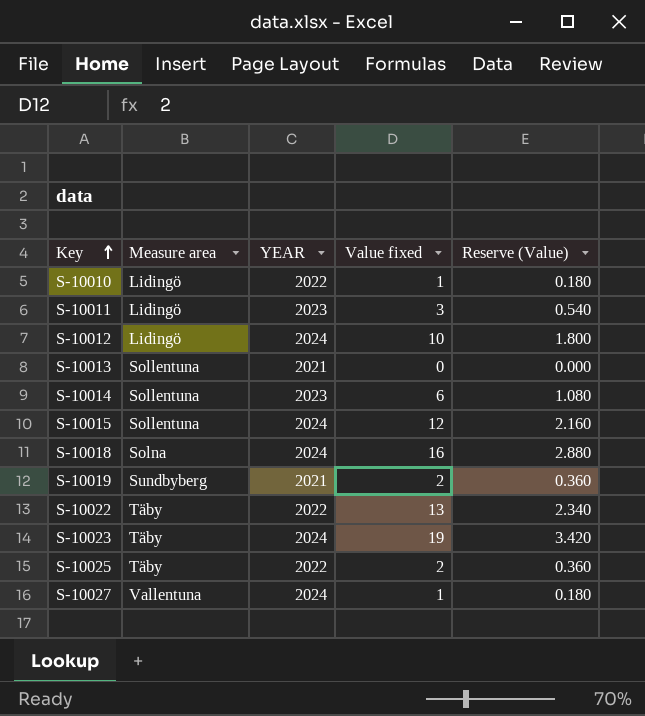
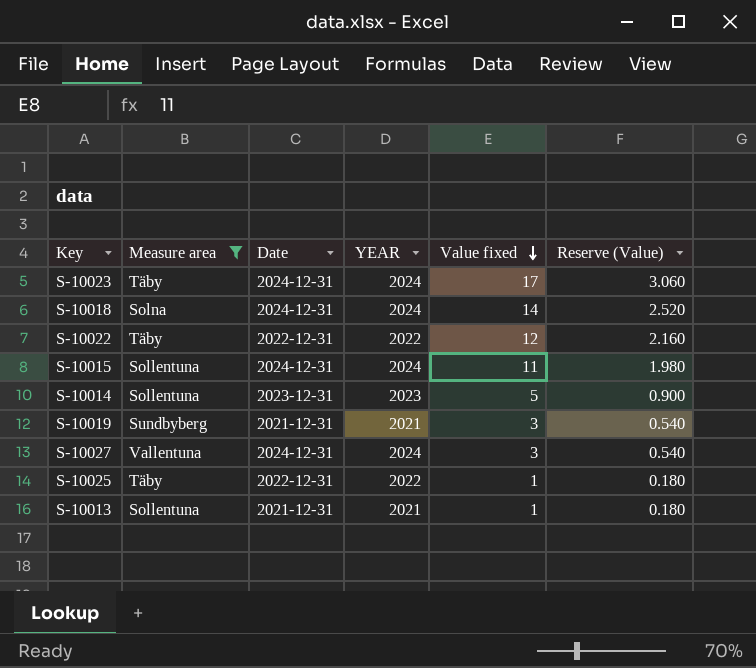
filter: none -> Measure area != Lidingö
row order: Key ascending -> Value fixed descending
column Date | position: none -> 3
S-10023 | Value fixed: 19 -> 17
S-10023 | Reserve (Value): 3.420 -> 3.060
S-10018 | Value fixed: 16 -> 14
S-10018 | Reserve (Value): 2.880 -> 2.520
S-10022 | Value fixed: 13 -> 12
S-10022 | Reserve (Value): 2.340 -> 2.160
S-10015 | Value fixed: 12 -> 11
S-10015 | Reserve (Value): 2.160 -> 1.980
S-10014 | Value fixed: 6 -> 5
S-10014 | Reserve (Value): 1.080 -> 0.900
S-10019 | Value fixed: 2 -> 3
S-10019 | Reserve (Value): 0.360 -> 0.540
S-10027 | Value fixed: 1 -> 3
S-10027 | Reserve (Value): 0.180 -> 0.540
S-10025 | Value fixed: 2 -> 1
S-10025 | Reserve (Value): 0.360 -> 0.180
S-10013 | Value fixed: 0 -> 1
S-10013 | Reserve (Value): 0.000 -> 0.180

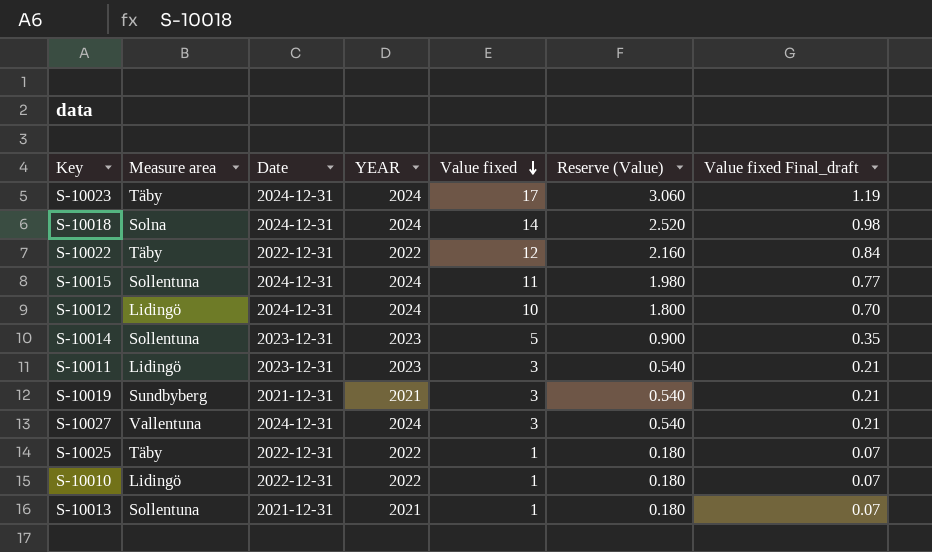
filter: Measure area != Lidingö -> none
column Value fixed Final_draft | formula: none -> [Value fixed] * 0.07

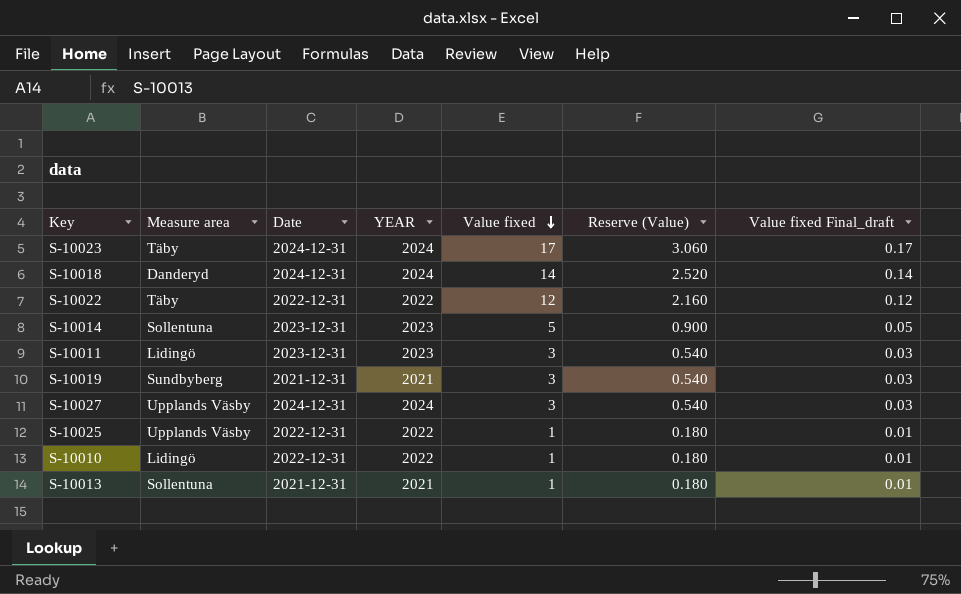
column Value fixed Final_draft | formula: [Value fixed] * 0.07 -> [Value fixed] * 0.01
row S-10015: Sollentuna | 2024-12-31 | 2024 | 11 | 1.980 | 0.77 -> none
row S-10012: Lidingö | 2024-12-31 | 2024 | 10 | 1.800 | 0.70 -> none
S-10018 | Measure area: Solna -> Danderyd
S-10027 | Measure area: Vallentuna -> Upplands Väsby
S-10025 | Measure area: Täby -> Upplands Väsby

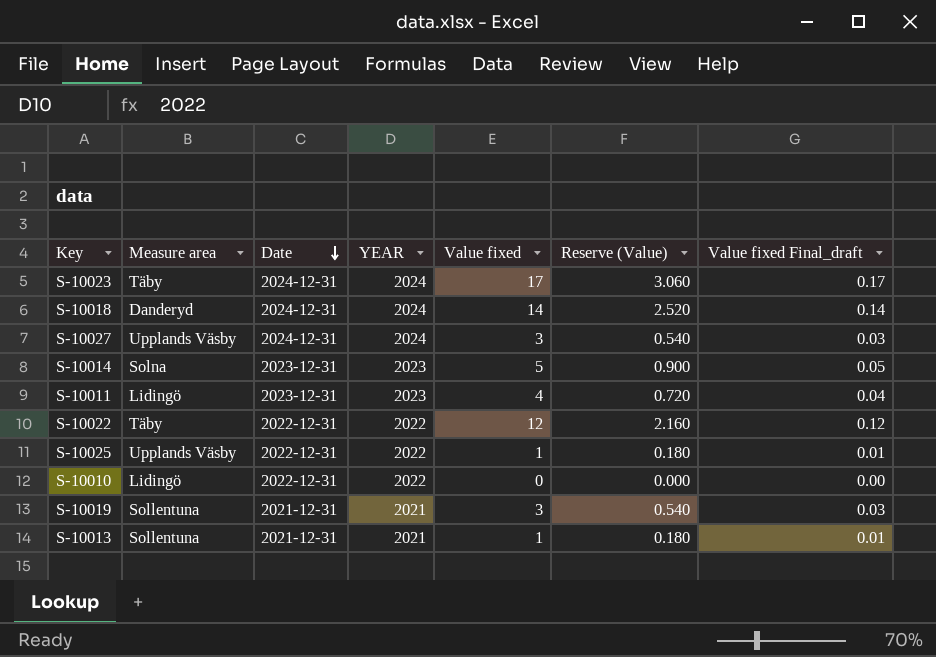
row order: Value fixed descending -> Date descending
S-10014 | Measure area: Sollentuna -> Solna
S-10011 | Value fixed: 3 -> 4
S-10011 | Reserve (Value): 0.540 -> 0.720
S-10011 | Value fixed Final_draft: 0.03 -> 0.04
S-10010 | Value fixed: 1 -> 0
S-10010 | Reserve (Value): 0.180 -> 0.000
S-10010 | Value fixed Final_draft: 0.01 -> 0.00
S-10019 | Measure area: Sundbyberg -> Sollentuna

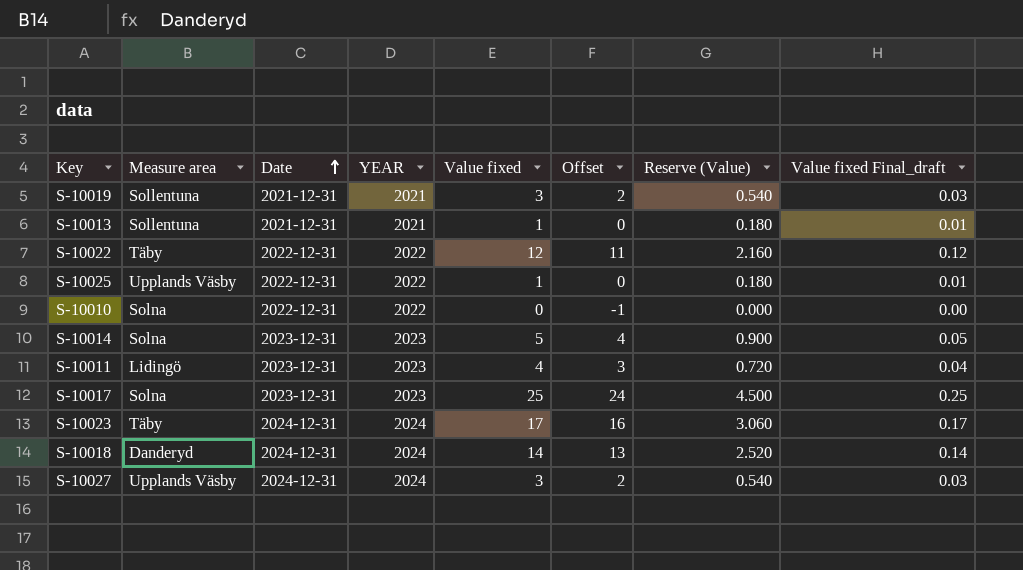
row order: Date descending -> Date ascending
column Offset | formula: none -> [Value fixed] - 1
S-10010 | Measure area: Lidingö -> Solna
row S-10017: none -> Solna | 2023-12-31 | 2023 | 25 | 24 | 4.500 | 0.25

